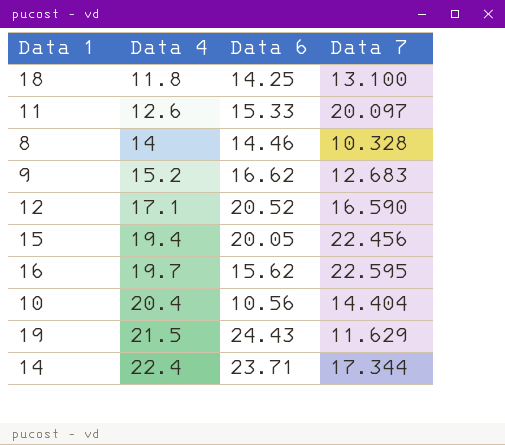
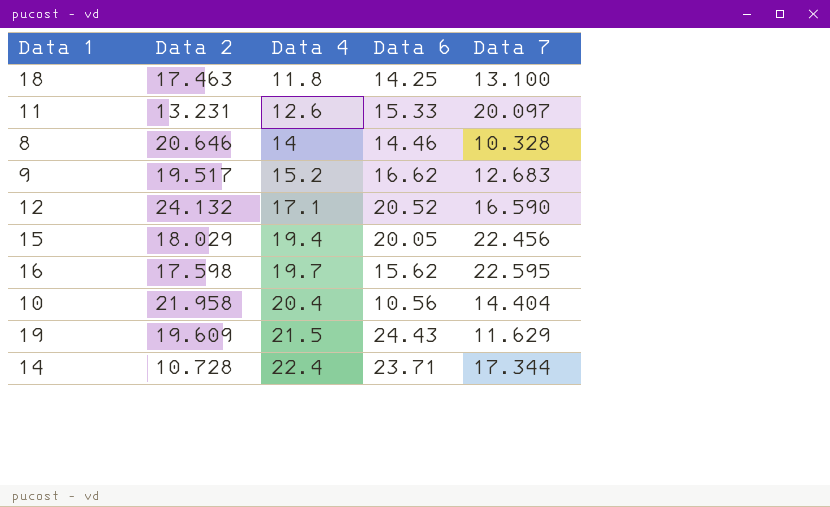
column Data 2 | position: none -> 2

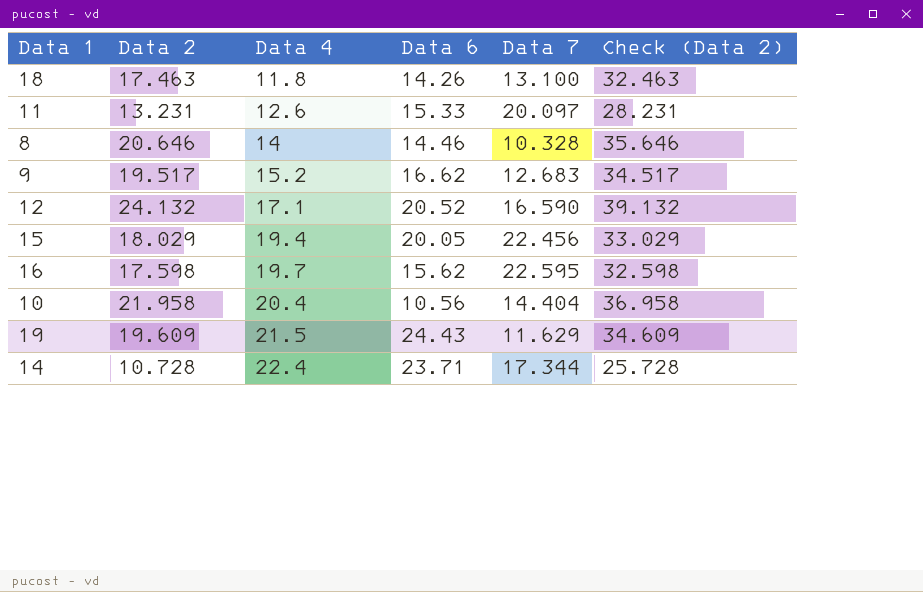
column Check (Data 2) | formula: none -> [Data 2] + 15
18 | Data 6: 14.25 -> 14.26

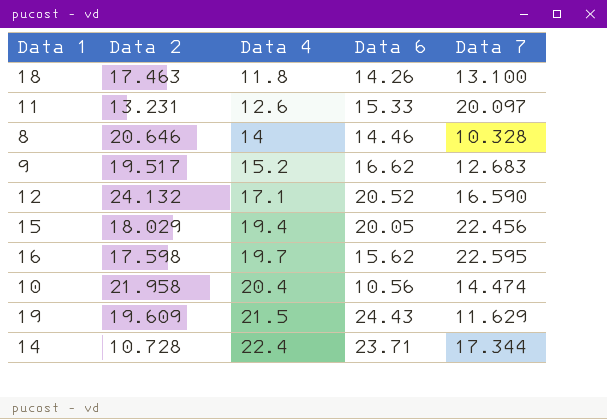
column Check (Data 2) | formula: [Data 2] + 15 -> none
10 | Data 7: 14.404 -> 14.474

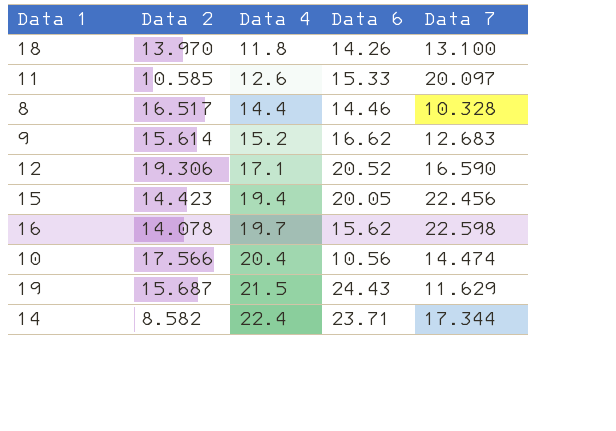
18 | Data 2: 17.463 -> 13.970
11 | Data 2: 13.231 -> 10.585
8 | Data 2: 20.646 -> 16.517
8 | Data 4: 14 -> 14.4
9 | Data 2: 19.517 -> 15.614
12 | Data 2: 24.132 -> 19.306
15 | Data 2: 18.029 -> 14.423
16 | Data 2: 17.598 -> 14.078
16 | Data 7: 22.595 -> 22.598
10 | Data 2: 21.958 -> 17.566
19 | Data 2: 19.609 -> 15.687
14 | Data 2: 10.728 -> 8.582

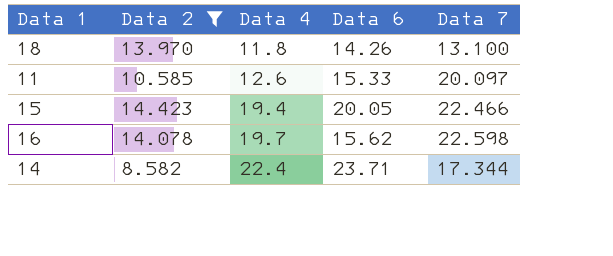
filter: none -> Data 2 <= 14.423
15 | Data 7: 22.456 -> 22.466

